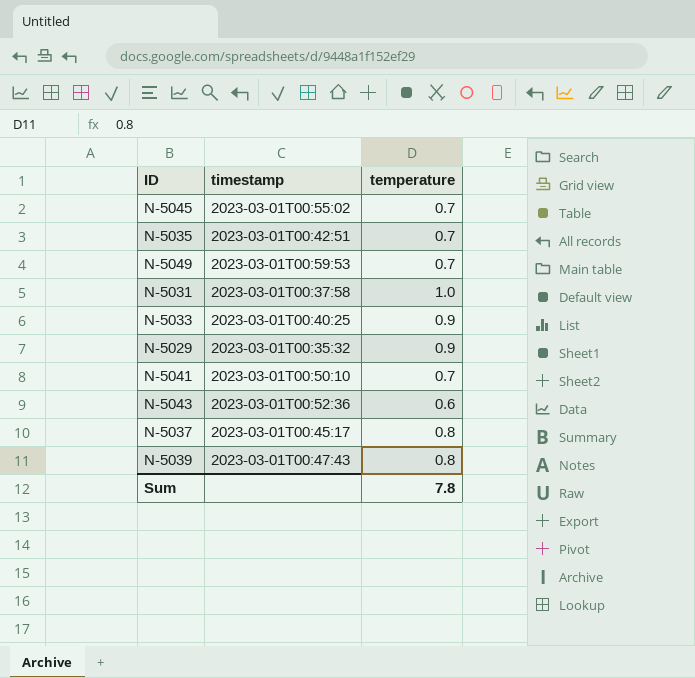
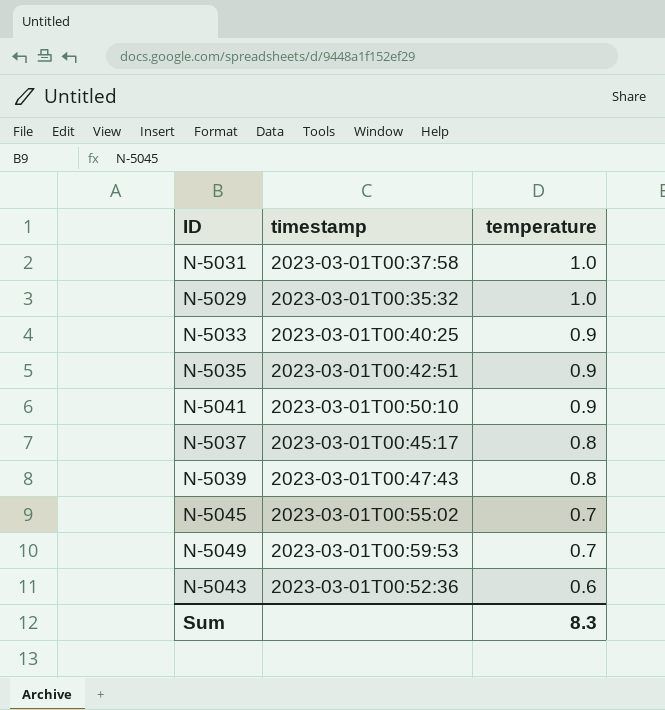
row order: none -> temperature descending
N-5029 | temperature: 0.9 -> 1.0
N-5035 | temperature: 0.7 -> 0.9
N-5041 | temperature: 0.7 -> 0.9
Sum | temperature: 7.8 -> 8.3

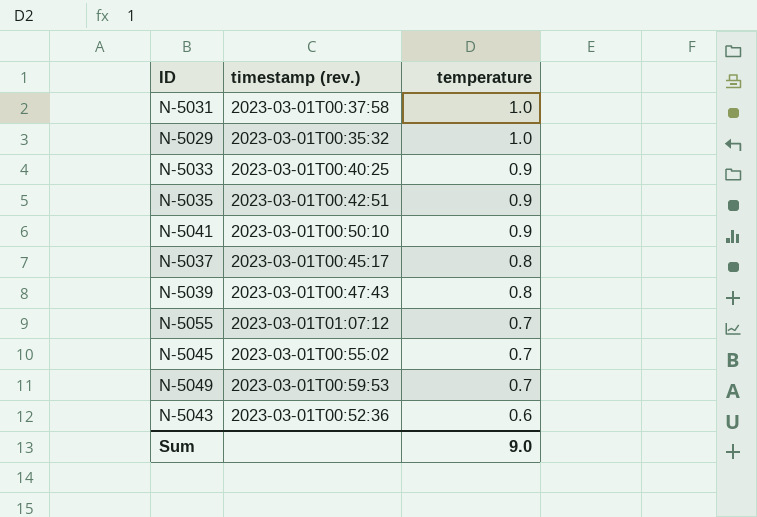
column name: timestamp -> timestamp (rev.)
row N-5055: none -> 2023-03-01T01:07:12 | 0.7
Sum | temperature: 8.3 -> 9.0

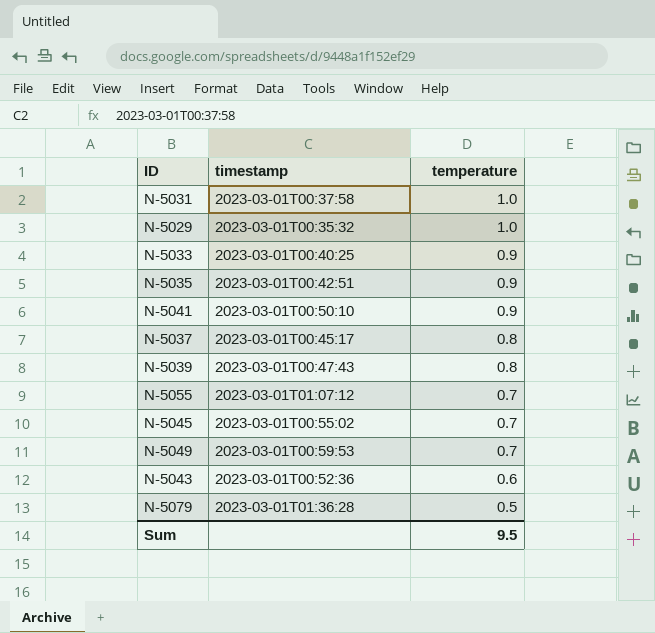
column name: timestamp (rev.) -> timestamp
row N-5079: none -> 2023-03-01T01:36:28 | 0.5
Sum | temperature: 9.0 -> 9.5

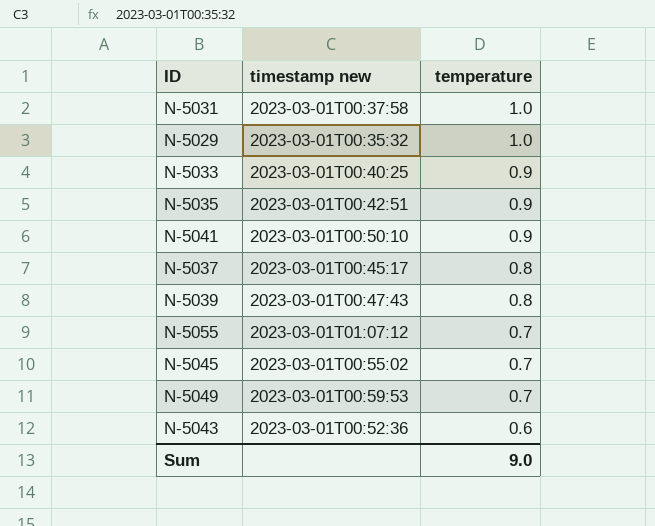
column name: timestamp -> timestamp new
row N-5079: 2023-03-01T01:36:28 | 0.5 -> none
Sum | temperature: 9.5 -> 9.0

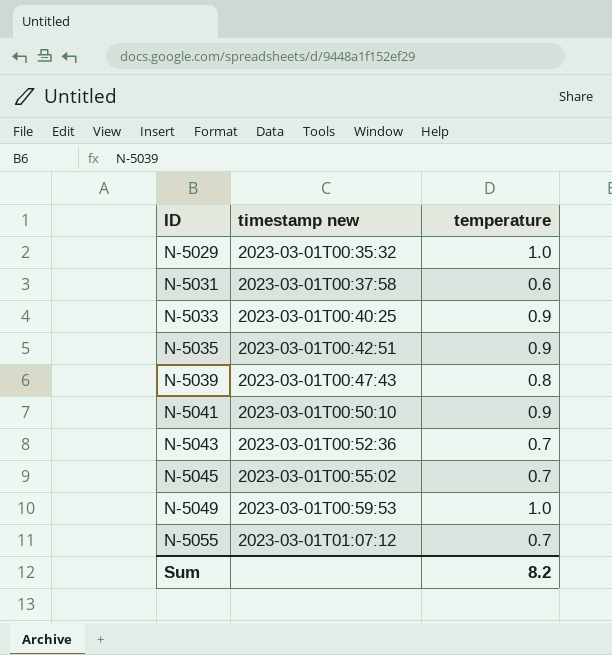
row order: temperature descending -> ID ascending
row N-5037: 2023-03-01T00:45:17 | 0.8 -> none
N-5031 | temperature: 1.0 -> 0.6
N-5043 | temperature: 0.6 -> 0.7
N-5049 | temperature: 0.7 -> 1.0
Sum | temperature: 9.0 -> 8.2

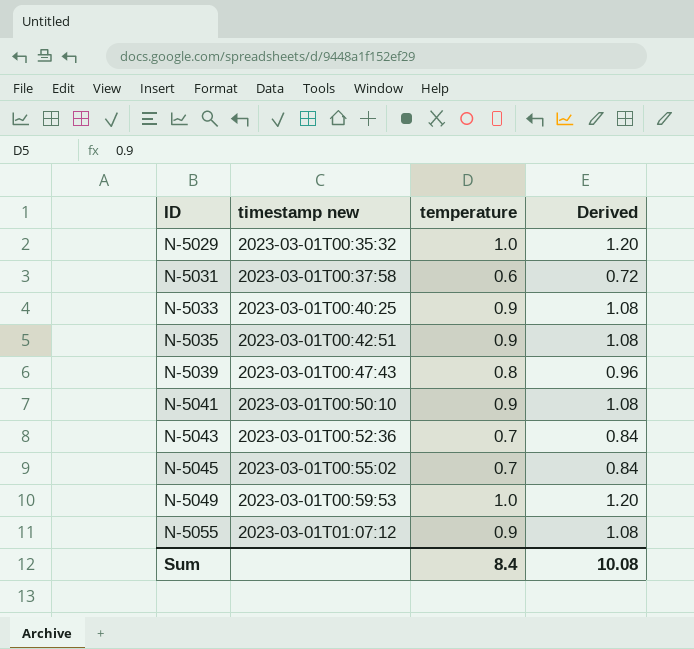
column Derived | formula: none -> [temperature] * 1.2
N-5055 | temperature: 0.7 -> 0.9
Sum | temperature: 8.2 -> 8.4

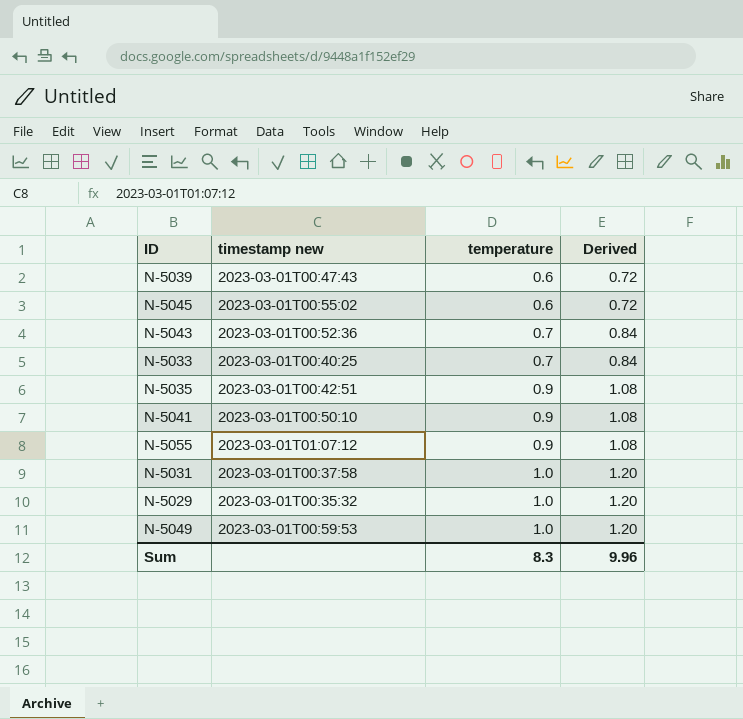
row order: ID ascending -> temperature ascending
N-5039 | temperature: 0.8 -> 0.6
N-5039 | Derived: 0.96 -> 0.72
N-5045 | temperature: 0.7 -> 0.6
N-5045 | Derived: 0.84 -> 0.72
N-5033 | temperature: 0.9 -> 0.7
N-5033 | Derived: 1.08 -> 0.84
N-5031 | temperature: 0.6 -> 1.0
N-5031 | Derived: 0.72 -> 1.20
Sum | temperature: 8.4 -> 8.3
Sum | Derived: 10.08 -> 9.96

